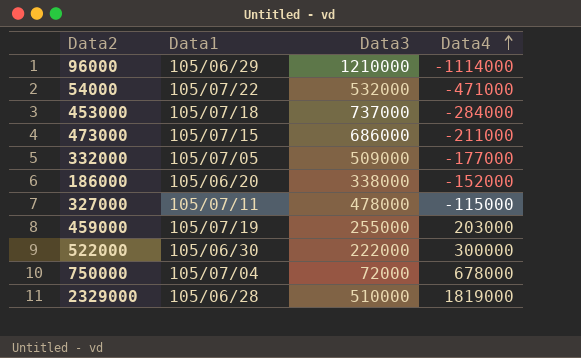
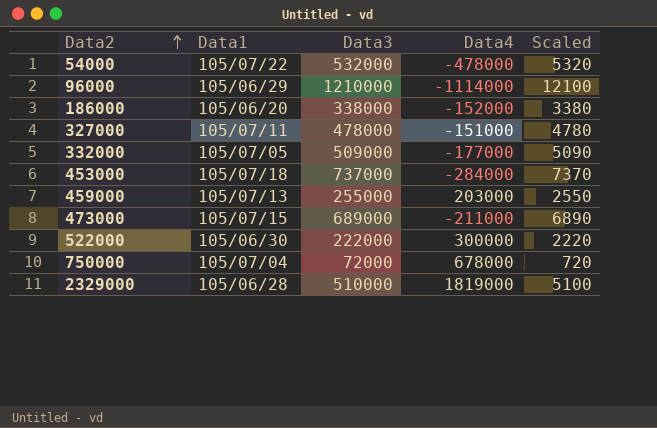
row order: Data4 ascending -> Data2 ascending
column Scaled | formula: none -> [Data3] * 0.01
54000 | Data4: -471000 -> -478000
327000 | Data4: -115000 -> -151000
459000 | Data1: 105/07/19 -> 105/07/13
473000 | Data3: 686000 -> 689000

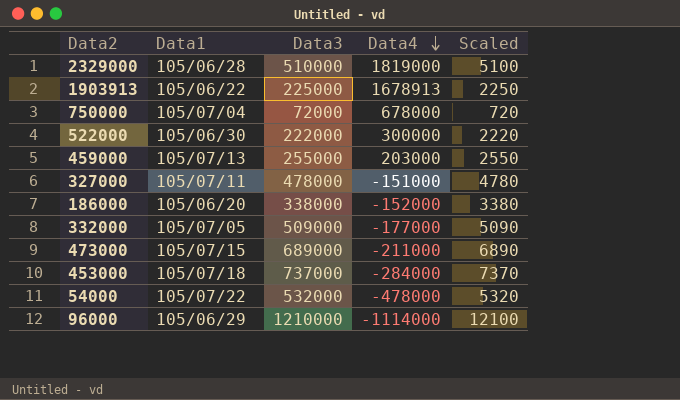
row order: Data2 ascending -> Data4 descending
row 1903913: none -> 105/06/22 | 225000 | 1678913 | 2250

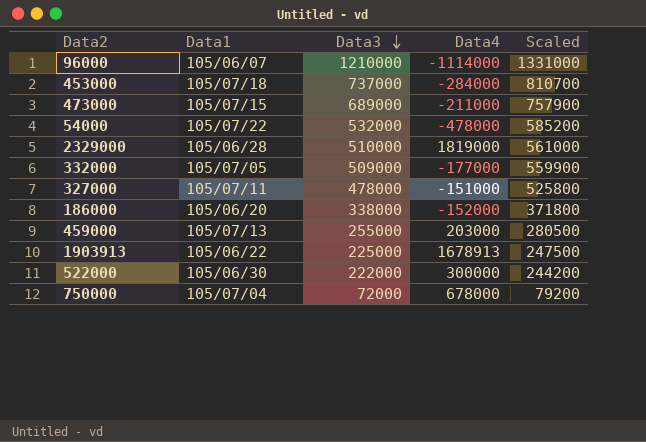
row order: Data4 descending -> Data3 descending
column Scaled | formula: [Data3] * 0.01 -> [Data3] * 1.1
96000 | Data1: 105/06/29 -> 105/06/07

